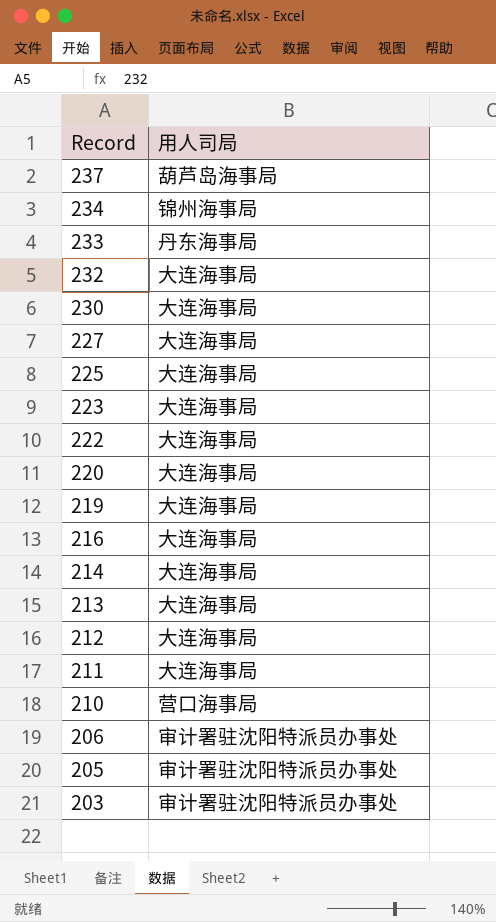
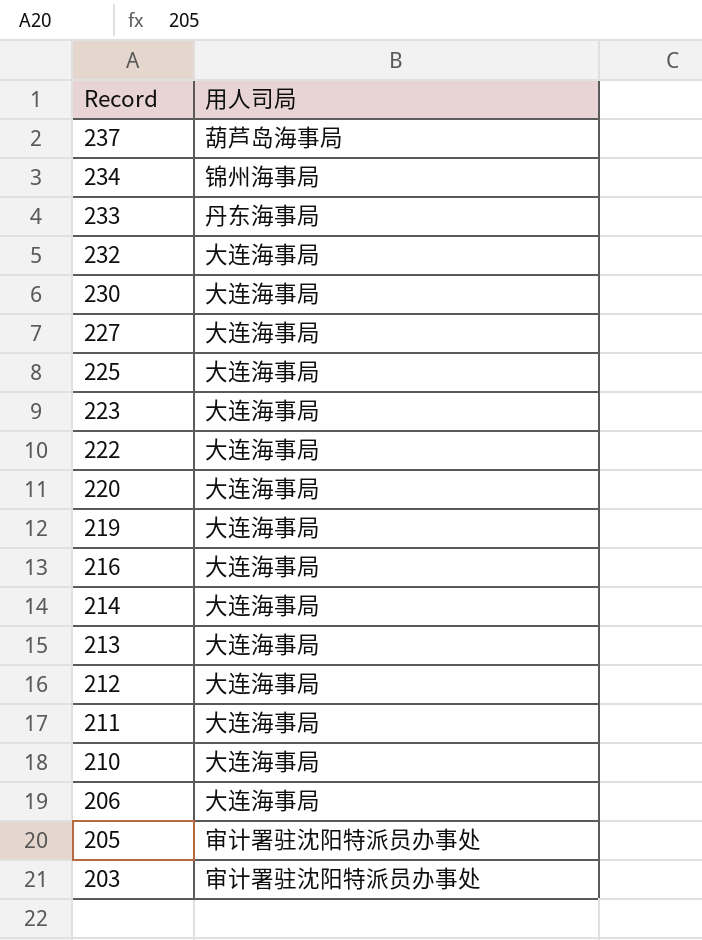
210 | 用人司局: 营口海事局 -> 大连海事局
206 | 用人司局: 审计署驻沈阳特派员办事处 -> 大连海事局

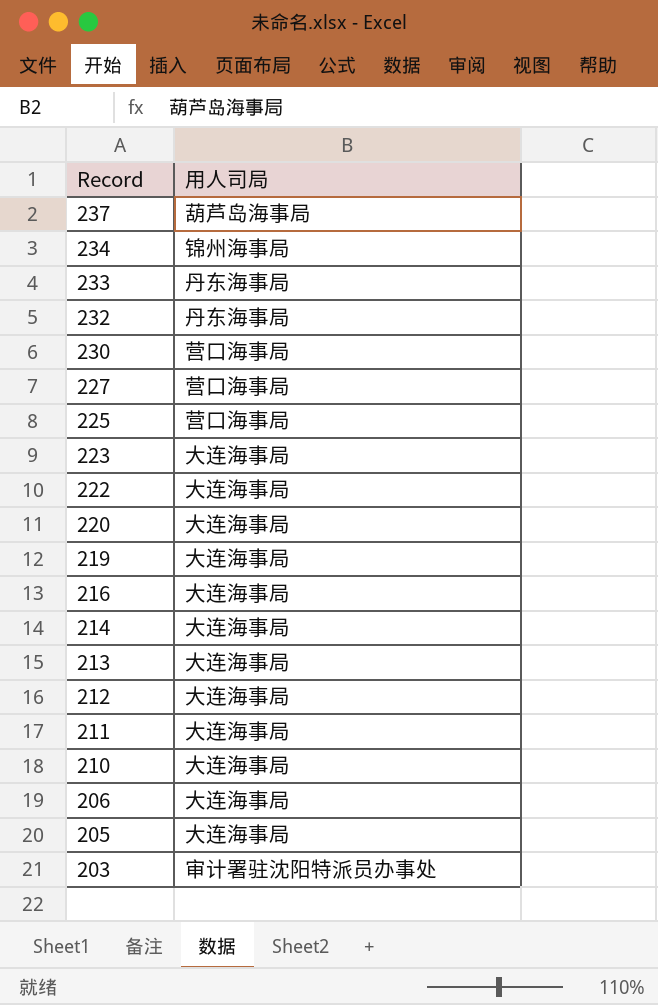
232 | 用人司局: 大连海事局 -> 丹东海事局
230 | 用人司局: 大连海事局 -> 营口海事局
227 | 用人司局: 大连海事局 -> 营口海事局
225 | 用人司局: 大连海事局 -> 营口海事局
205 | 用人司局: 审计署驻沈阳特派员办事处 -> 大连海事局

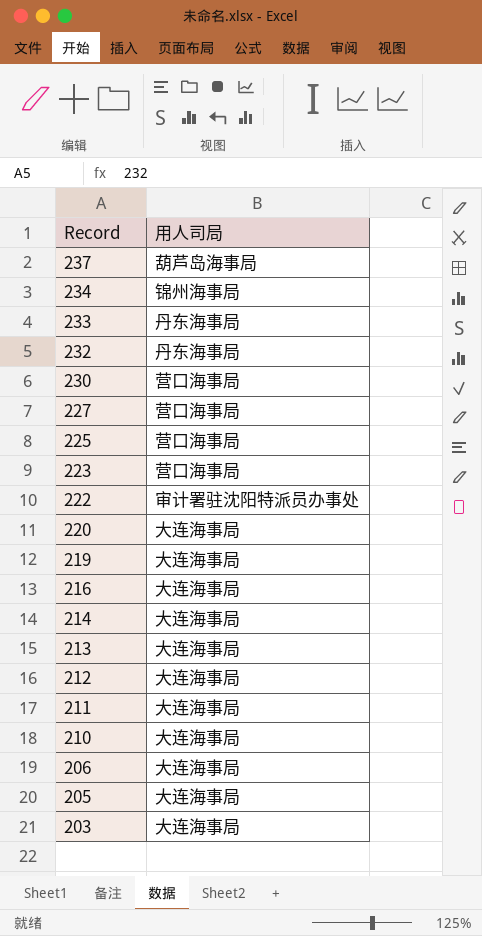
223 | 用人司局: 大连海事局 -> 营口海事局
222 | 用人司局: 大连海事局 -> 审计署驻沈阳特派员办事处
203 | 用人司局: 审计署驻沈阳特派员办事处 -> 大连海事局

